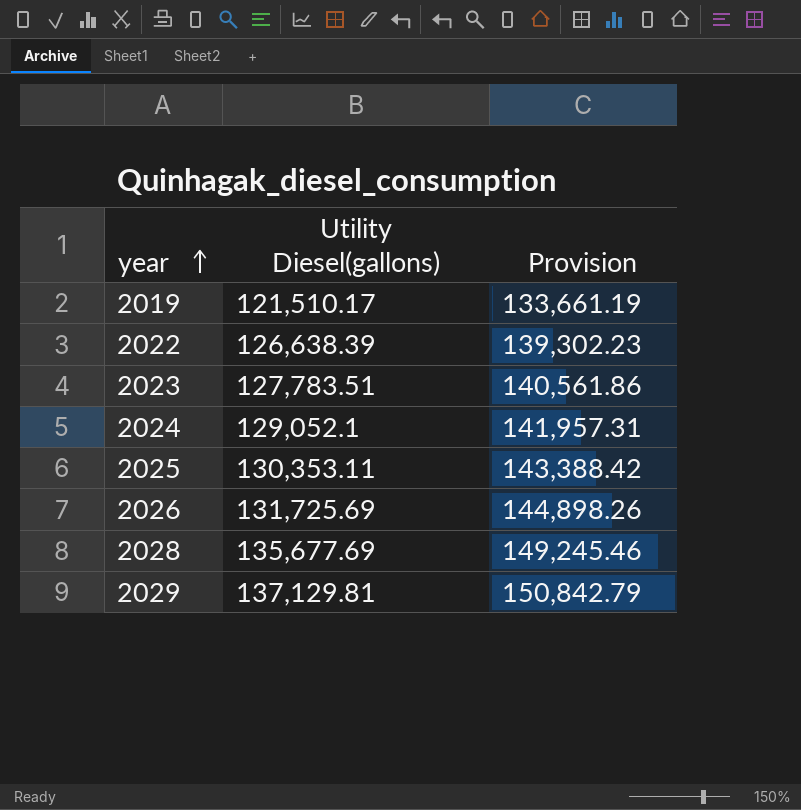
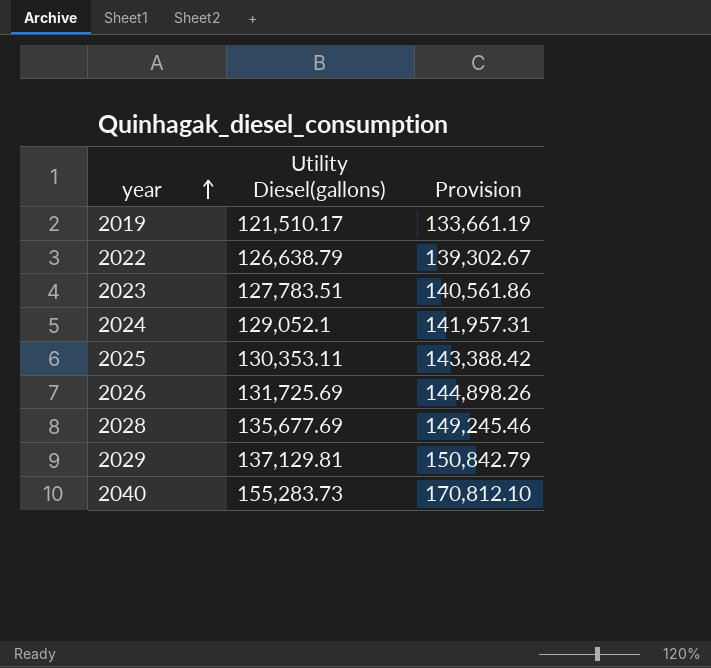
2022 | Utility Diesel(gallons): 126,638.39 -> 126,638.79
2022 | Provision: 139,302.23 -> 139,302.67
row 2040: none -> 155,283.73 | 170,812.10

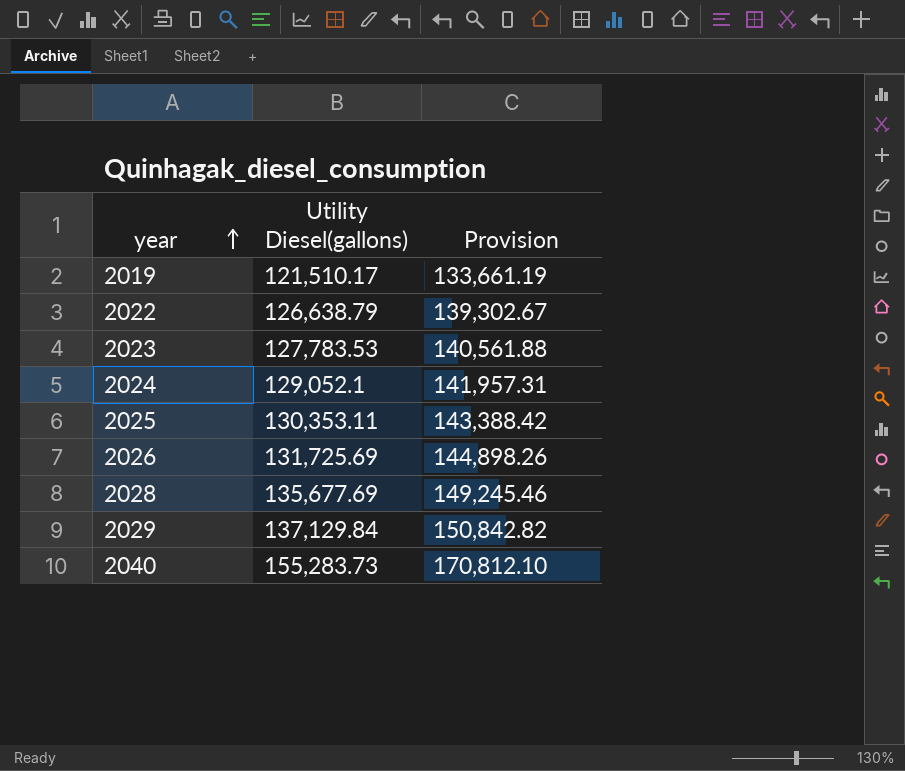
2023 | Utility Diesel(gallons): 127,783.51 -> 127,783.53
2023 | Provision: 140,561.86 -> 140,561.88
2029 | Utility Diesel(gallons): 137,129.81 -> 137,129.84
2029 | Provision: 150,842.79 -> 150,842.82

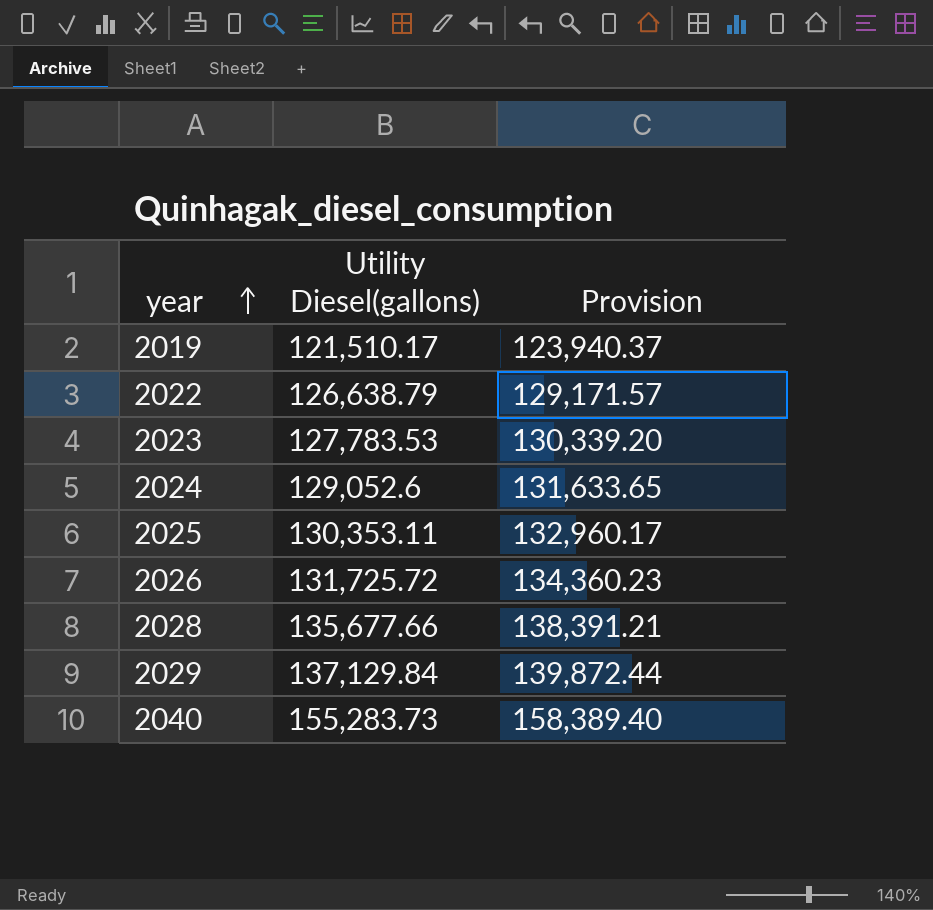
column Provision | formula: [Utility Diesel(gallons)] * 1.1 -> [Utility Diesel(gallons)] * 1.02
2024 | Utility Diesel(gallons): 129,052.1 -> 129,052.6
2026 | Utility Diesel(gallons): 131,725.69 -> 131,725.72
2028 | Utility Diesel(gallons): 135,677.69 -> 135,677.66

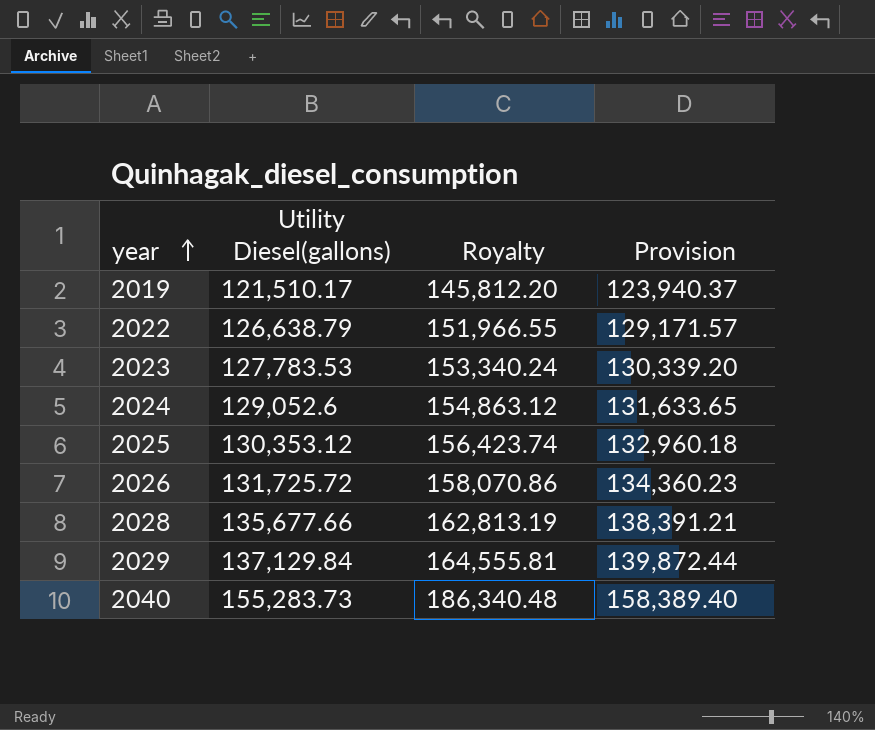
column Royalty | formula: none -> [Utility Diesel(gallons)] * 1.2
2025 | Utility Diesel(gallons): 130,353.11 -> 130,353.12
2025 | Provision: 132,960.17 -> 132,960.18

